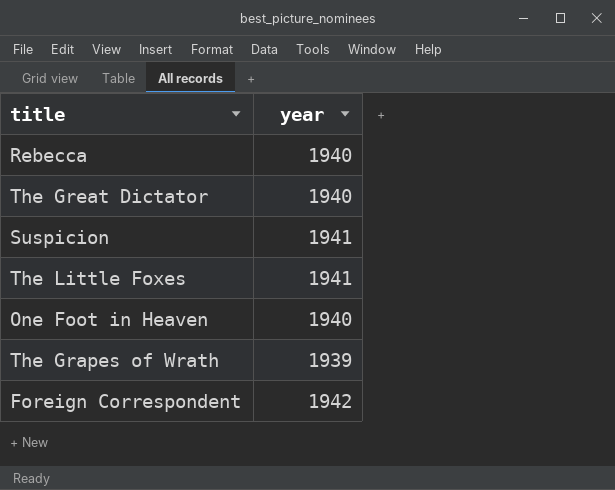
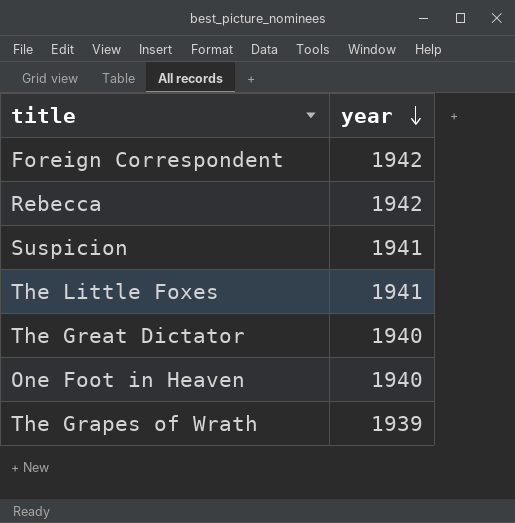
row order: none -> year descending
Rebecca | year: 1940 -> 1942

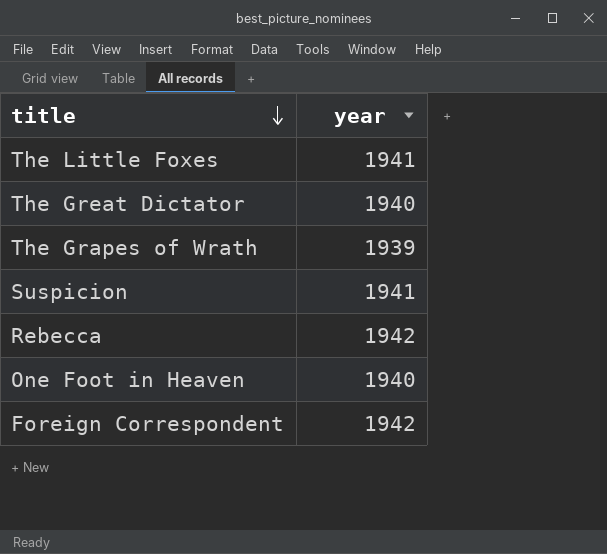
row order: year descending -> title descending

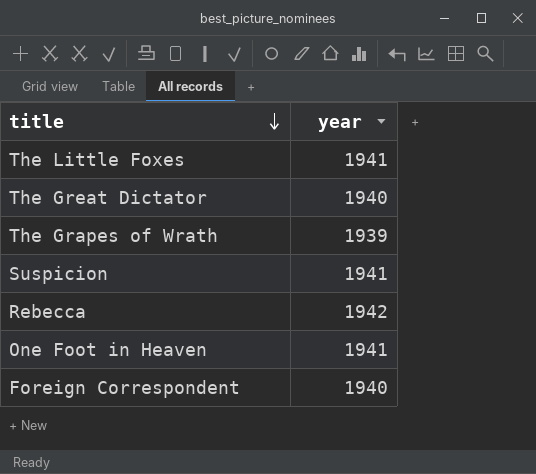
One Foot in Heaven | year: 1940 -> 1941
Foreign Correspondent | year: 1942 -> 1940

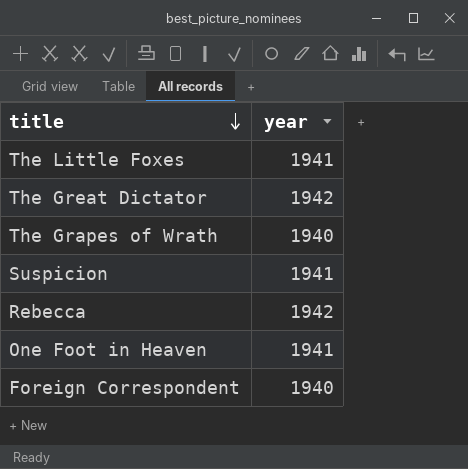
The Great Dictator | year: 1940 -> 1942
The Grapes of Wrath | year: 1939 -> 1940

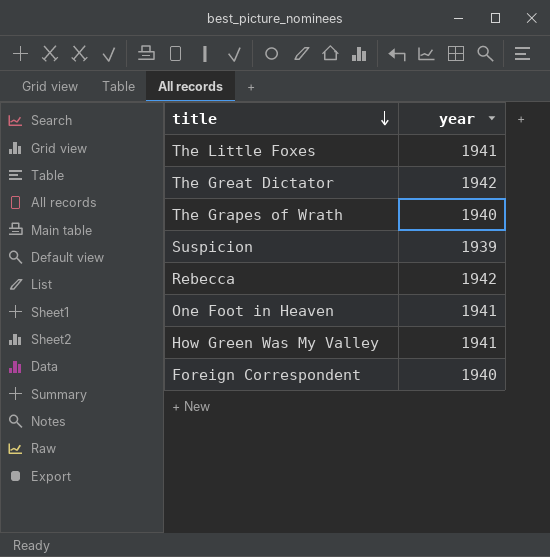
Suspicion | year: 1941 -> 1939
row How Green Was My Valley: none -> 1941

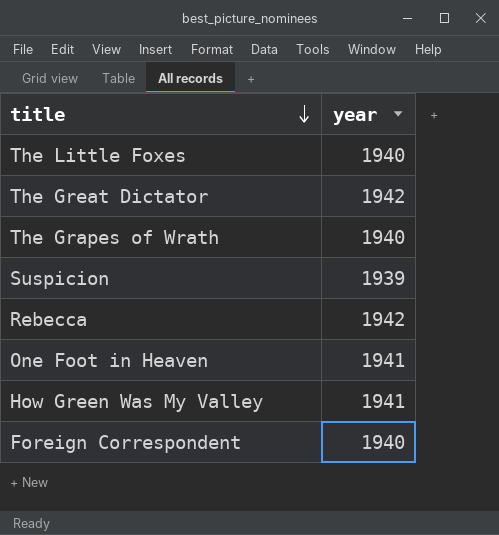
The Little Foxes | year: 1941 -> 1940

